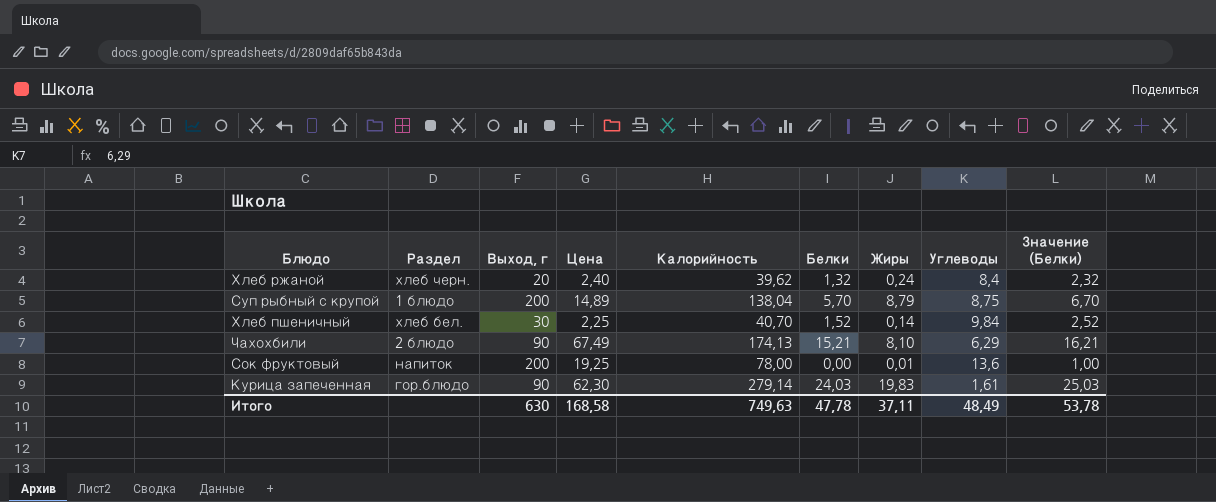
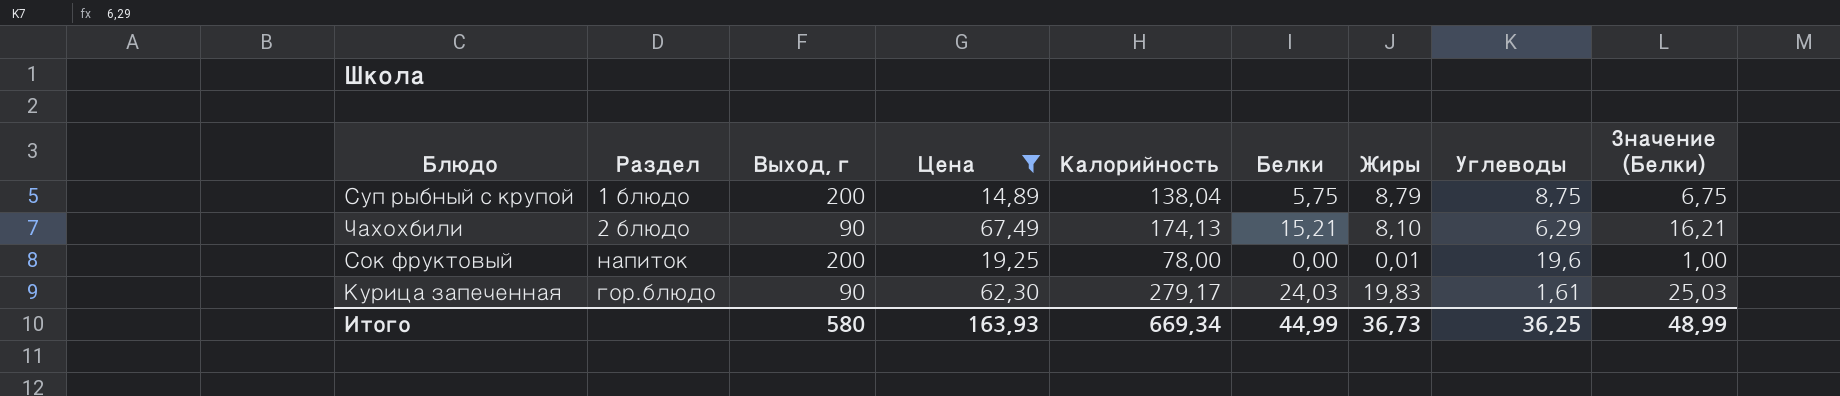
filter: none -> Цена >= 14,89
Суп рыбный с крупой | Белки: 5,70 -> 5,75
Суп рыбный с крупой | Значение (Белки): 6,70 -> 6,75
Сок фруктовый | Углеводы: 13,6 -> 19,6
Курица запеченная | Калорийность: 279,14 -> 279,17
Итого | Выход, г: 630 -> 580
Итого | Цена: 168,58 -> 163,93
Итого | Калорийность: 749,63 -> 669,34
Итого | Белки: 47,78 -> 44,99
Итого | Жиры: 37,11 -> 36,73
Итого | Углеводы: 48,49 -> 36,25
Итого | Значение (Белки): 53,78 -> 48,99

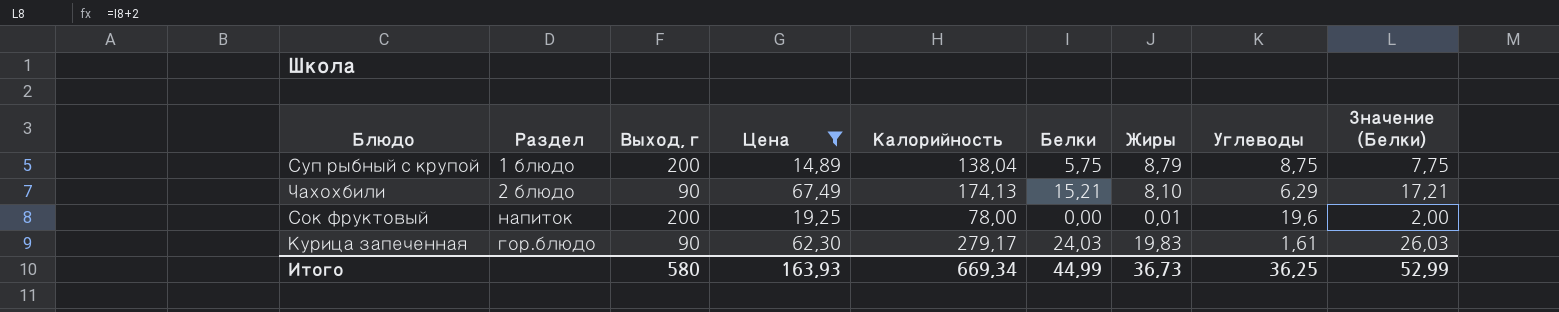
column Значение (Белки) | formula: [Белки] + 1 -> [Белки] + 2
Итого | Значение (Белки): 48,99 -> 52,99

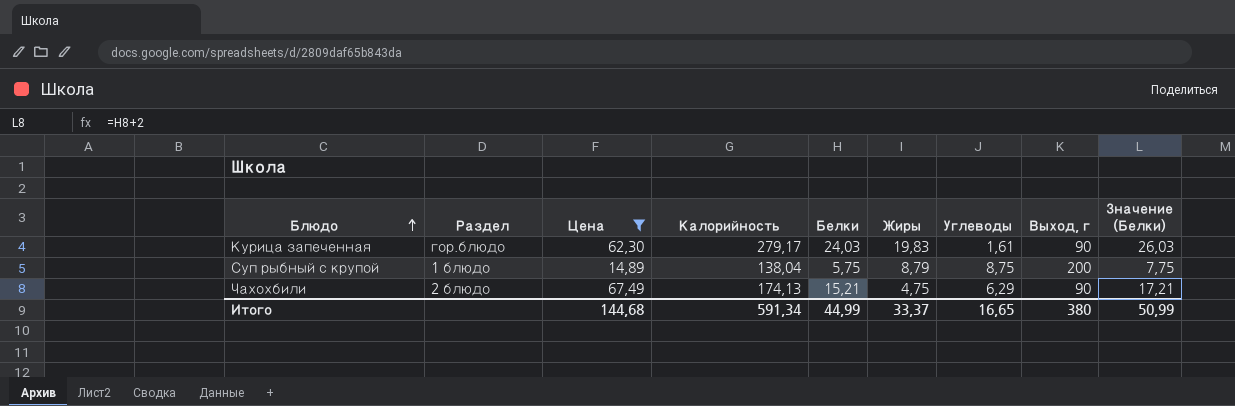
row order: none -> Блюдо ascending
column Выход, г | position: 3 -> 8
row Сок фруктовый: напиток | 200 | 19,25 | 78,00 | 0,00 | 0,01 | 19,6 | 2,00 -> none
Чахохбили | Жиры: 8,10 -> 4,75
Итого | Цена: 163,93 -> 144,68
Итого | Калорийность: 669,34 -> 591,34
Итого | Жиры: 36,73 -> 33,37
Итого | Углеводы: 36,25 -> 16,65
Итого | Выход, г: 580 -> 380
Итого | Значение (Белки): 52,99 -> 50,99

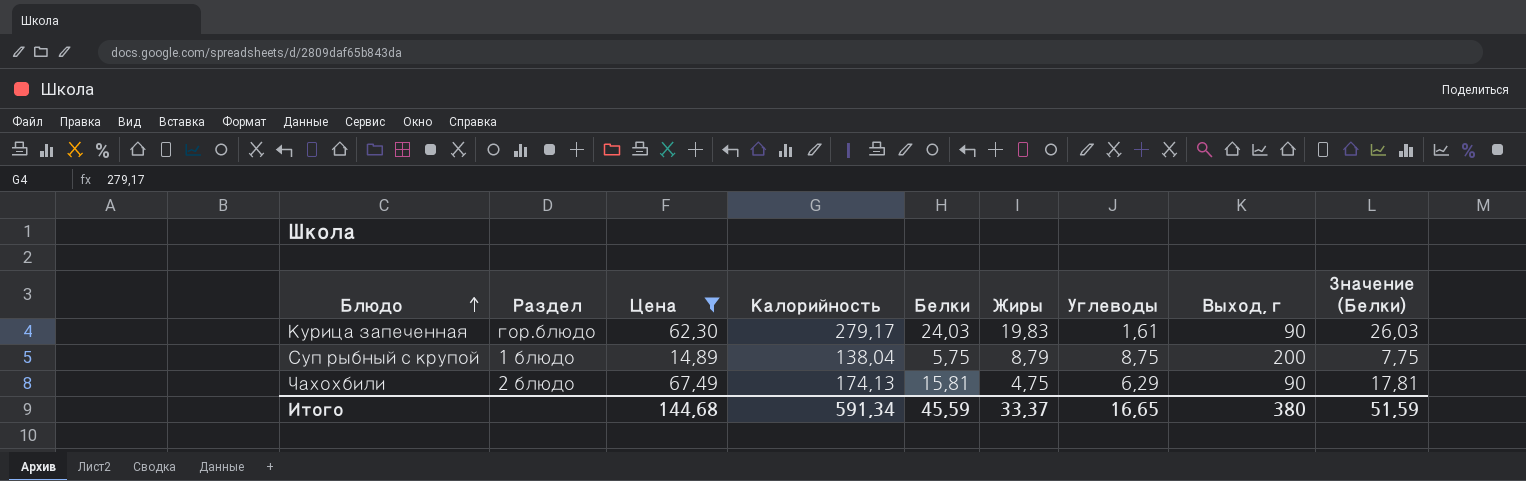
Чахохбили | Белки: 15,21 -> 15,81
Чахохбили | Значение (Белки): 17,21 -> 17,81
Итого | Белки: 44,99 -> 45,59
Итого | Значение (Белки): 50,99 -> 51,59

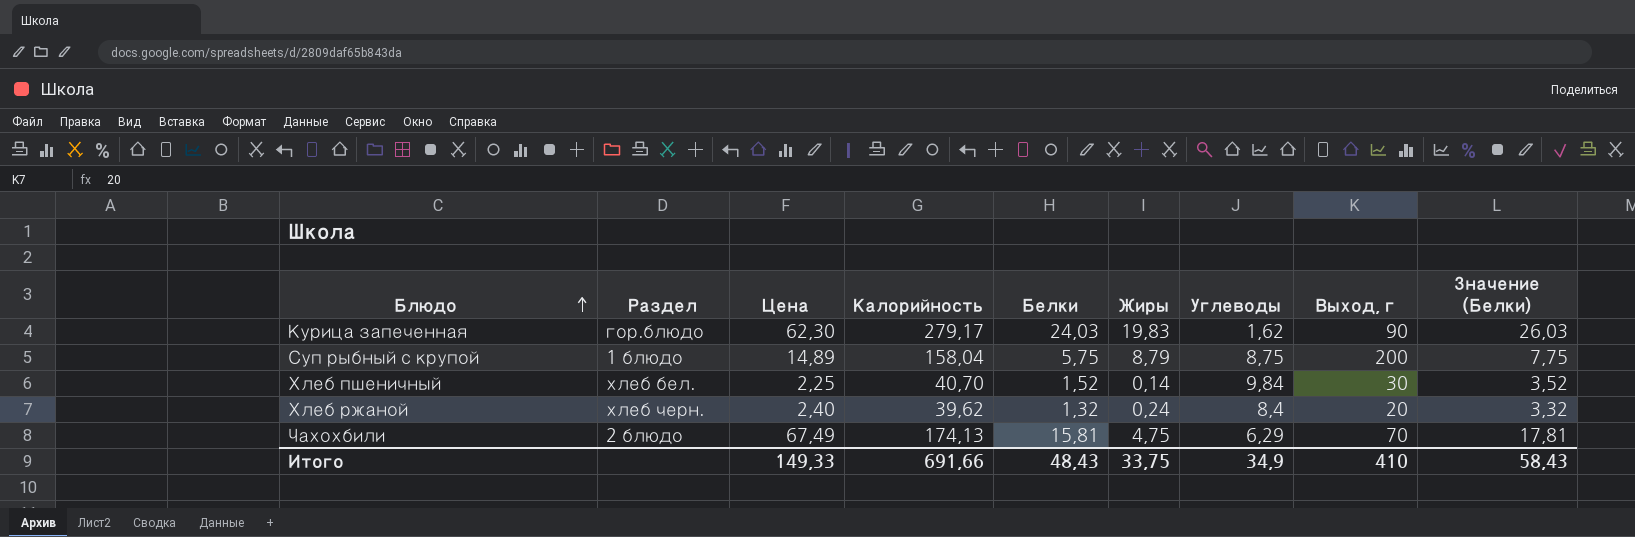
filter: Цена >= 14,89 -> none
Курица запеченная | Углеводы: 1,61 -> 1,62
Суп рыбный с крупой | Калорийность: 138,04 -> 158,04
Чахохбили | Выход, г: 90 -> 70
Итого | Цена: 144,68 -> 149,33
Итого | Калорийность: 591,34 -> 691,66
Итого | Белки: 45,59 -> 48,43
Итого | Жиры: 33,37 -> 33,75
Итого | Углеводы: 16,65 -> 34,9
Итого | Выход, г: 380 -> 410
Итого | Значение (Белки): 51,59 -> 58,43

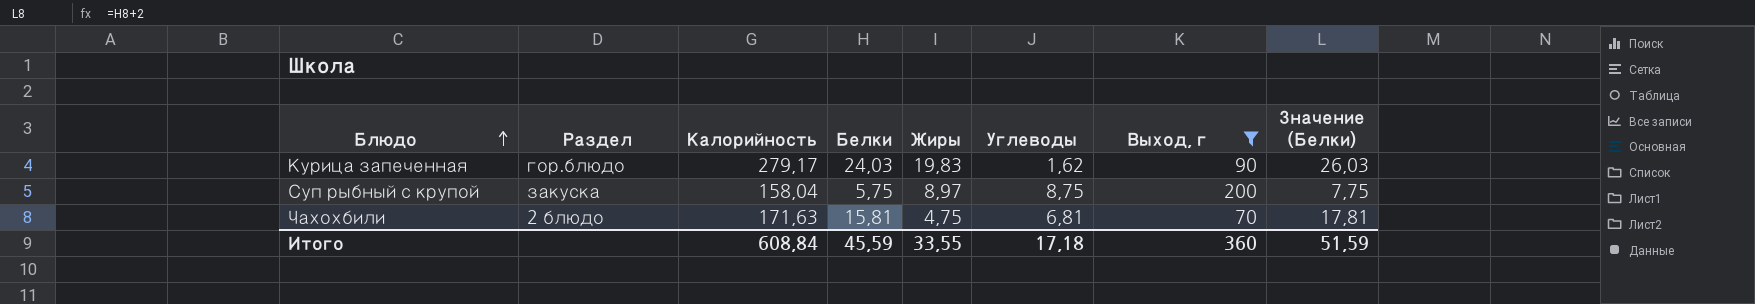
filter: none -> Выход, г >= 70
column Цена | position: 3 -> none
Суп рыбный с крупой | Раздел: 1 блюдо -> закуска
Суп рыбный с крупой | Жиры: 8,79 -> 8,97
Чахохбили | Калорийность: 174,13 -> 171,63
Чахохбили | Углеводы: 6,29 -> 6,81
Итого | Калорийность: 691,66 -> 608,84
Итого | Белки: 48,43 -> 45,59
Итого | Жиры: 33,75 -> 33,55
Итого | Углеводы: 34,9 -> 17,18
Итого | Выход, г: 410 -> 360
Итого | Значение (Белки): 58,43 -> 51,59

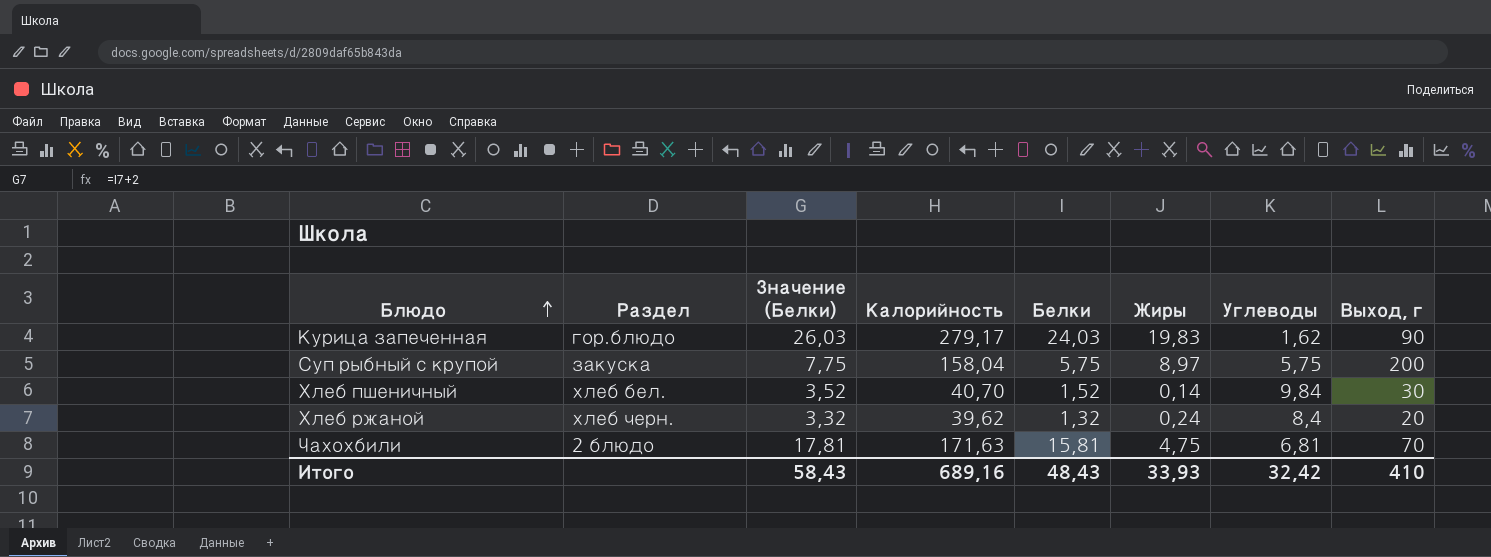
filter: Выход, г >= 70 -> none
column Значение (Белки) | position: 8 -> 3
Суп рыбный с крупой | Углеводы: 8,75 -> 5,75
Итого | Значение (Белки): 51,59 -> 58,43
Итого | Калорийность: 608,84 -> 689,16
Итого | Белки: 45,59 -> 48,43
Итого | Жиры: 33,55 -> 33,93
Итого | Углеводы: 17,18 -> 32,42
Итого | Выход, г: 360 -> 410

